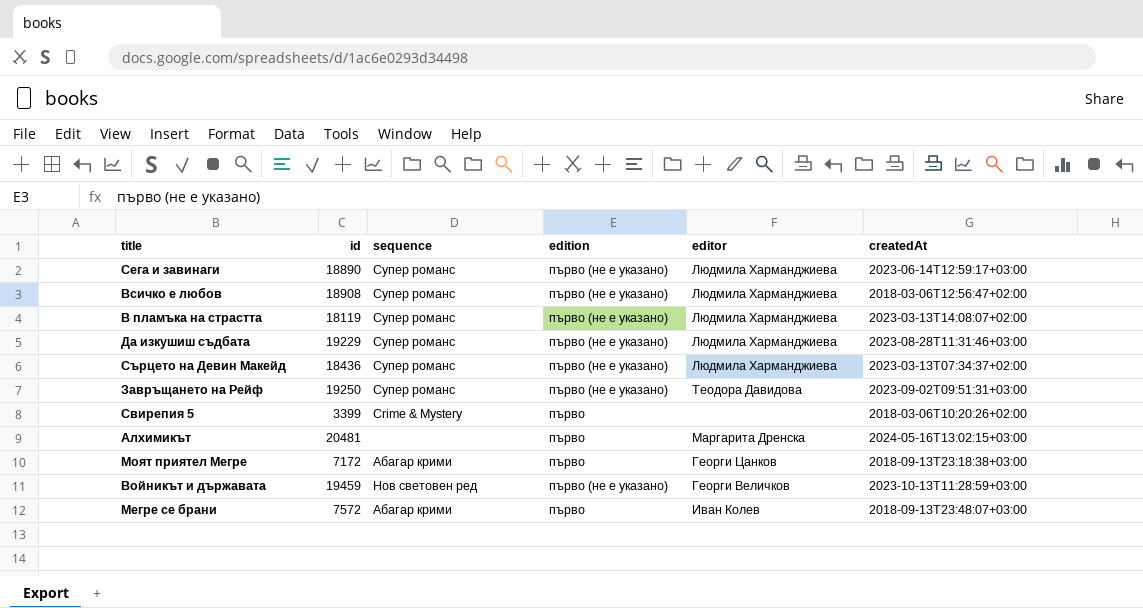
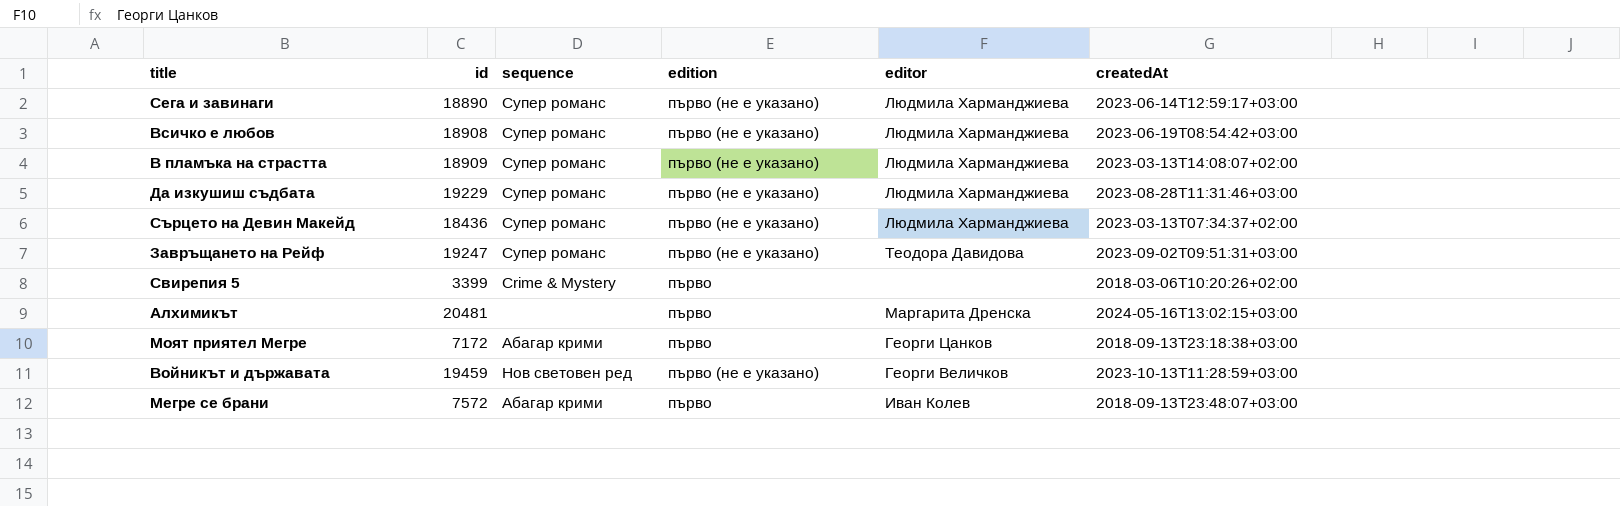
Всичко е любов | createdAt: 2018-03-06T12:56:47+02:00 -> 2023-06-19T08:54:42+03:00
В пламъка на страстта | id: 18119 -> 18909
Завръщането на Рейф | id: 19250 -> 19247

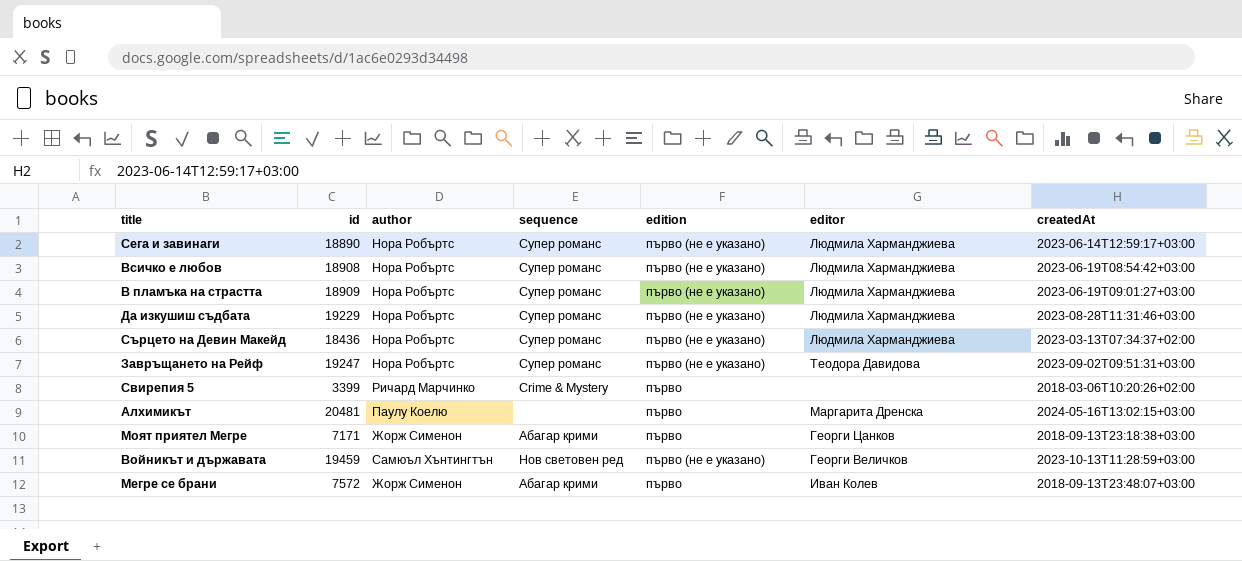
column author | position: none -> 3
В пламъка на страстта | createdAt: 2023-03-13T14:08:07+02:00 -> 2023-06-19T09:01:27+03:00
Моят приятел Мегре | id: 7172 -> 7171

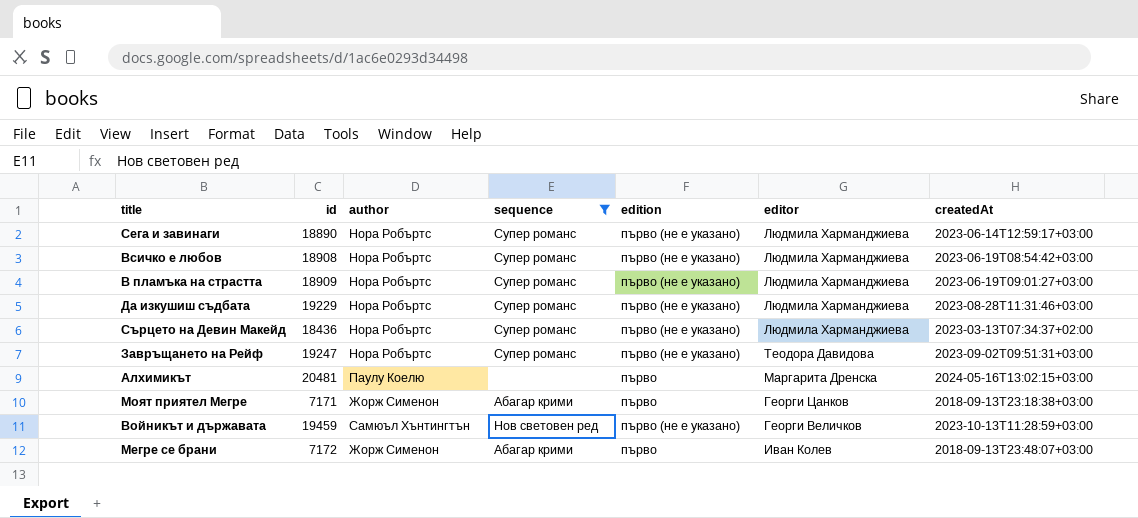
filter: none -> sequence != Crime & Mystery
Мегре се брани | id: 7572 -> 7172

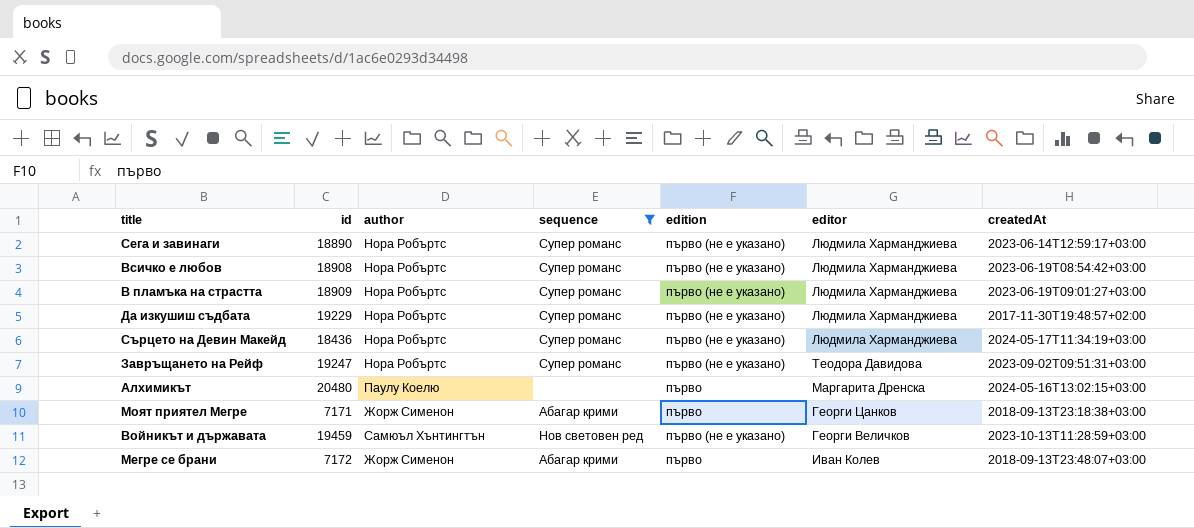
Да изкушиш съдбата | createdAt: 2023-08-28T11:31:46+03:00 -> 2017-11-30T19:48:57+02:00
Сърцето на Девин Макейд | createdAt: 2023-03-13T07:34:37+02:00 -> 2024-05-17T11:34:19+03:00
Алхимикът | id: 20481 -> 20480

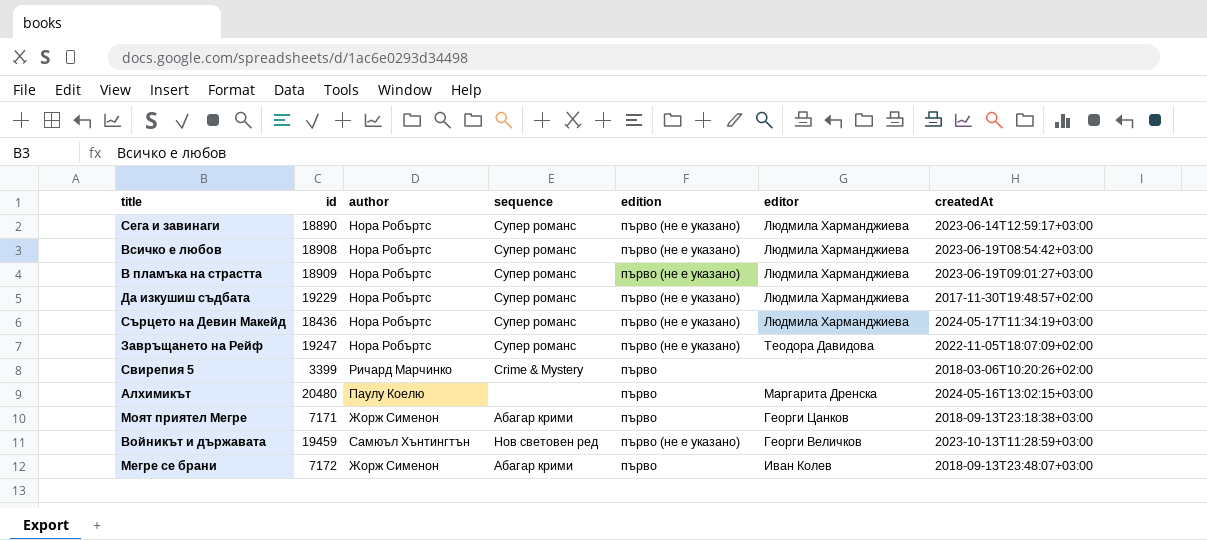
filter: sequence != Crime & Mystery -> none
Завръщането на Рейф | createdAt: 2023-09-02T09:51:31+03:00 -> 2022-11-05T18:07:09+02:00

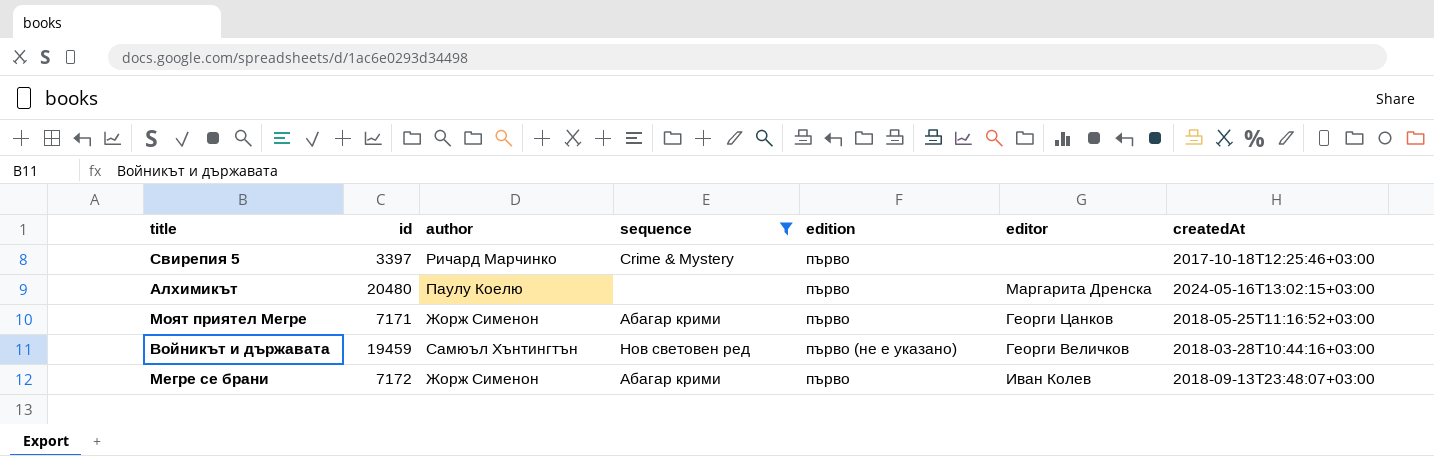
filter: none -> sequence != Супер романс
Свирепия 5 | id: 3399 -> 3397
Свирепия 5 | createdAt: 2018-03-06T10:20:26+02:00 -> 2017-10-18T12:25:46+03:00
Моят приятел Мегре | createdAt: 2018-09-13T23:18:38+03:00 -> 2018-05-25T11:16:52+03:00
Войникът и държавата | createdAt: 2023-10-13T11:28:59+03:00 -> 2018-03-28T10:44:16+03:00

